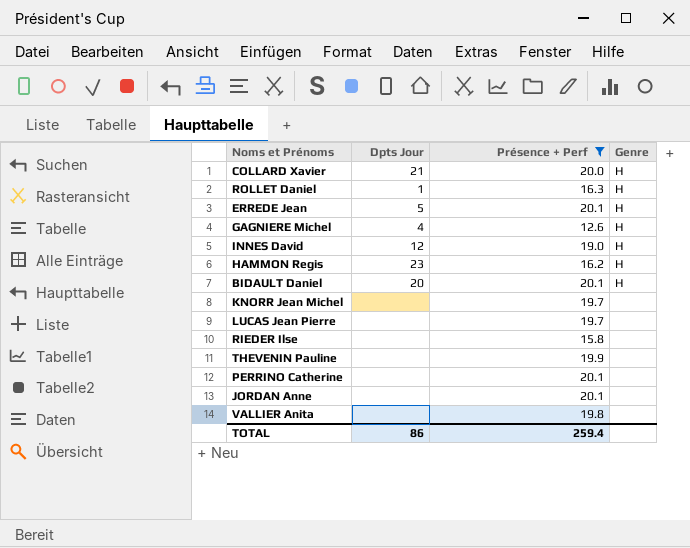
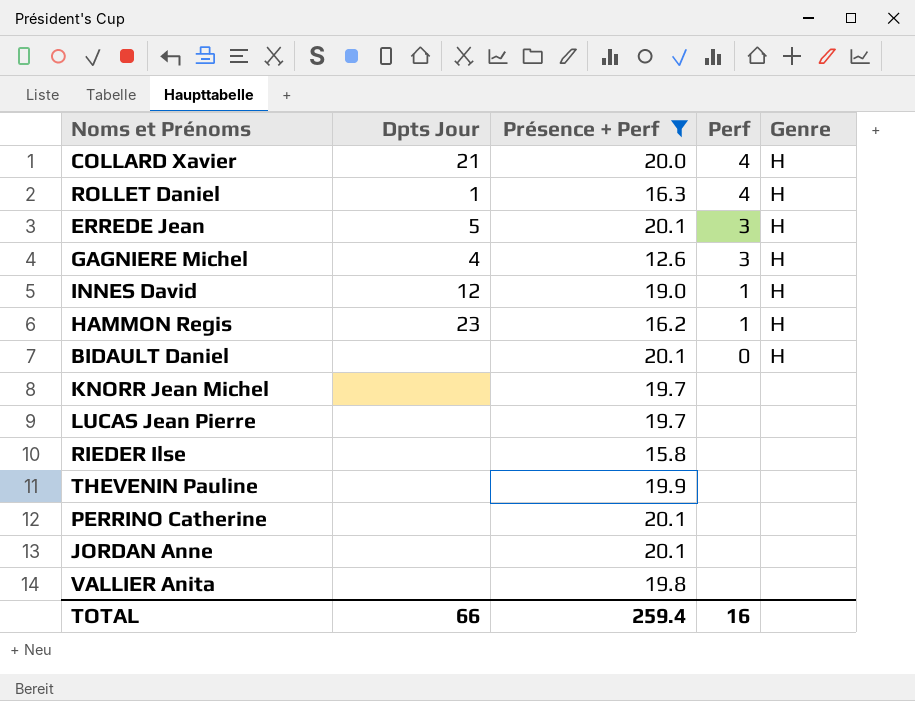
column Perf | position: none -> 4
BIDAULT Daniel | Dpts Jour: 20 -> none
TOTAL | Dpts Jour: 86 -> 66

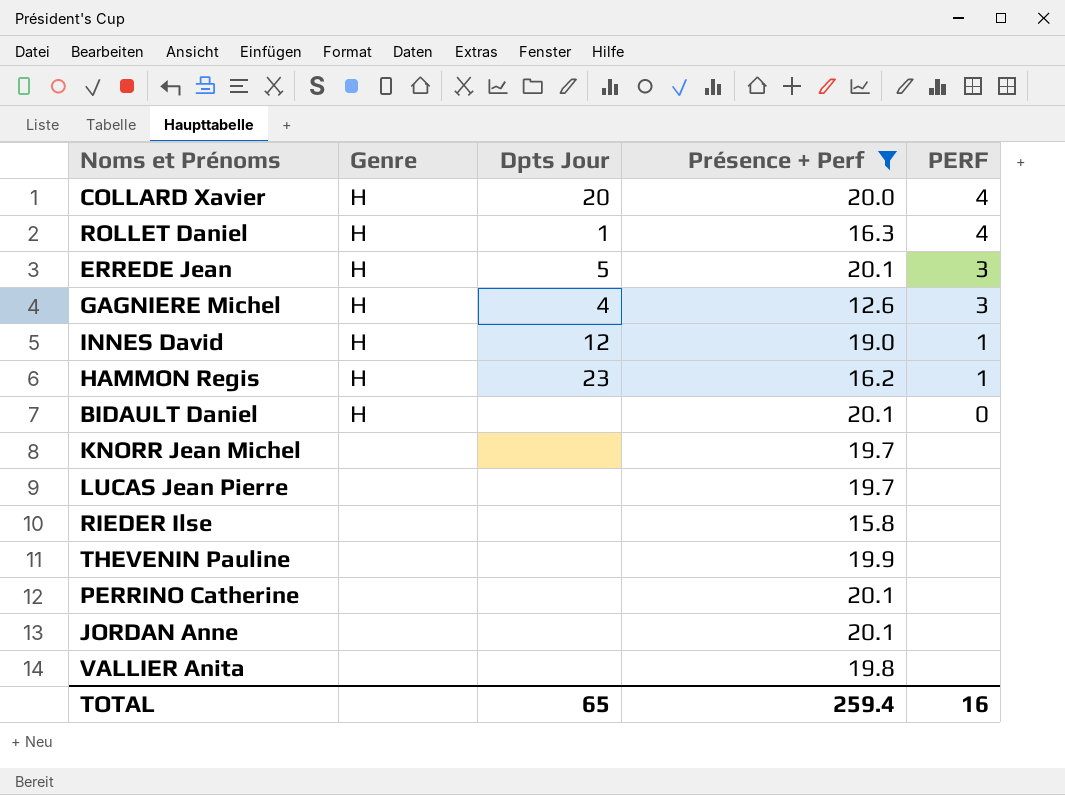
column Genre | position: 5 -> 2
column name: Perf -> PERF
COLLARD Xavier | Dpts Jour: 21 -> 20
TOTAL | Dpts Jour: 66 -> 65

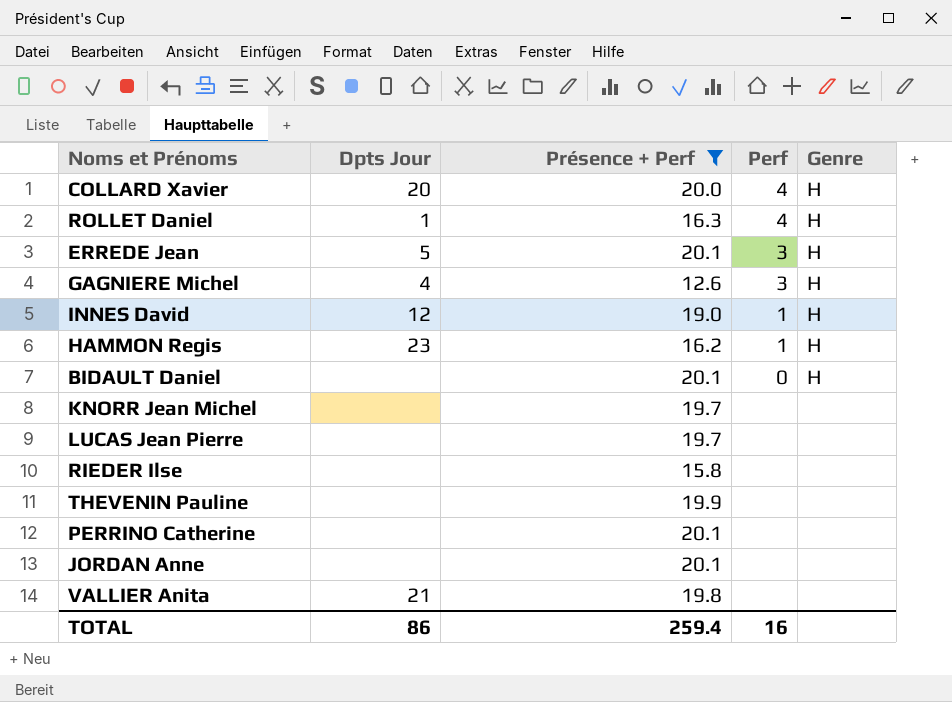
column name: PERF -> Perf
column Genre | position: 2 -> 5
VALLIER Anita | Dpts Jour: none -> 21
TOTAL | Dpts Jour: 65 -> 86

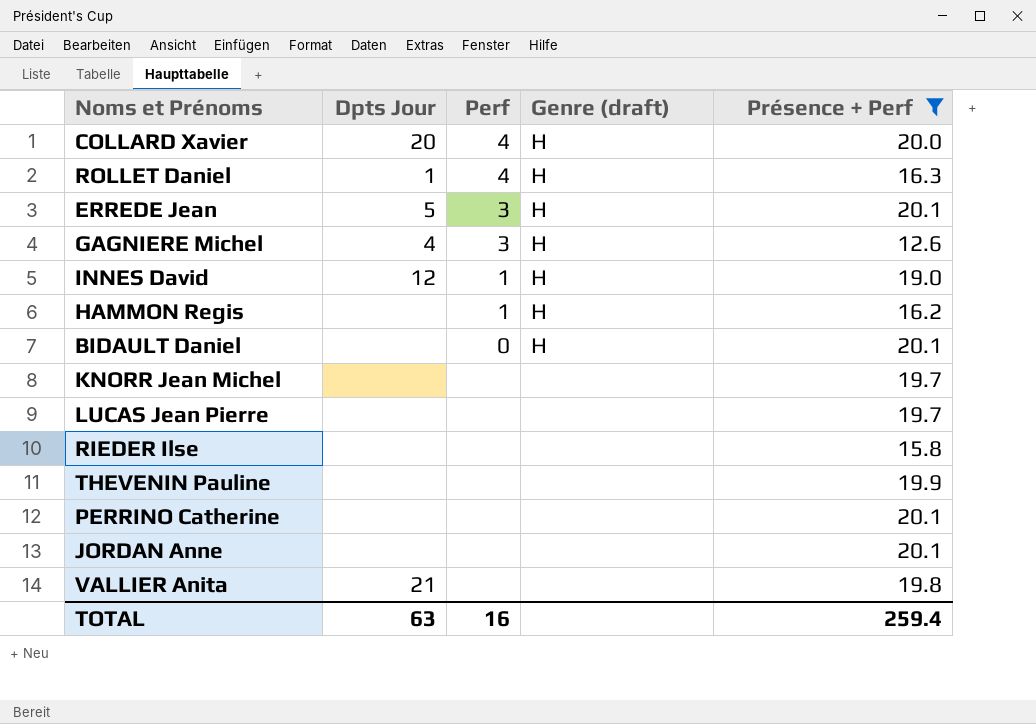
column name: Genre -> Genre (draft)
column Présence + Perf | position: 3 -> 5
HAMMON Regis | Dpts Jour: 23 -> none
TOTAL | Dpts Jour: 86 -> 63

